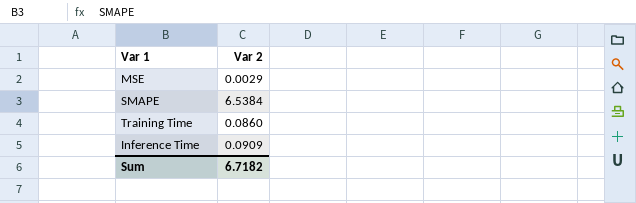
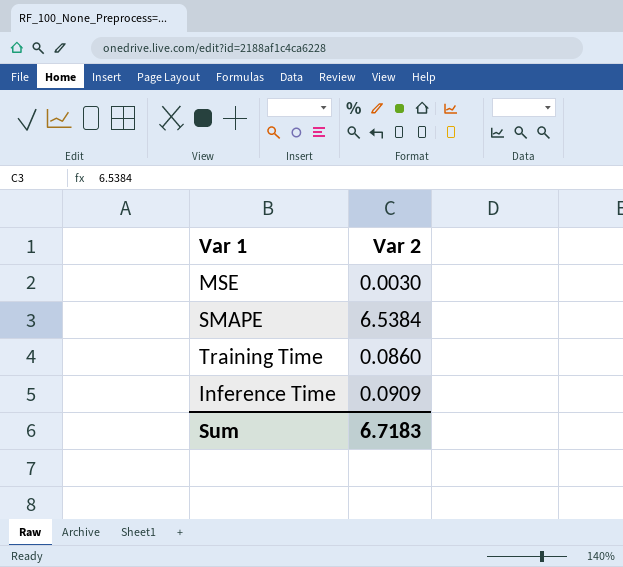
MSE | Var 2: 0.0029 -> 0.0030
Sum | Var 2: 6.7182 -> 6.7183

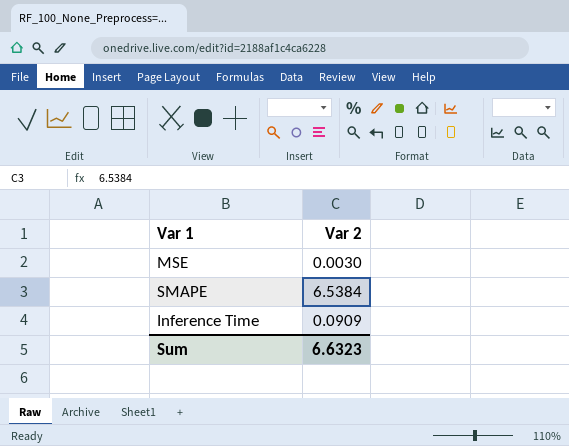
row Training Time: 0.0860 -> none
Sum | Var 2: 6.7183 -> 6.6323

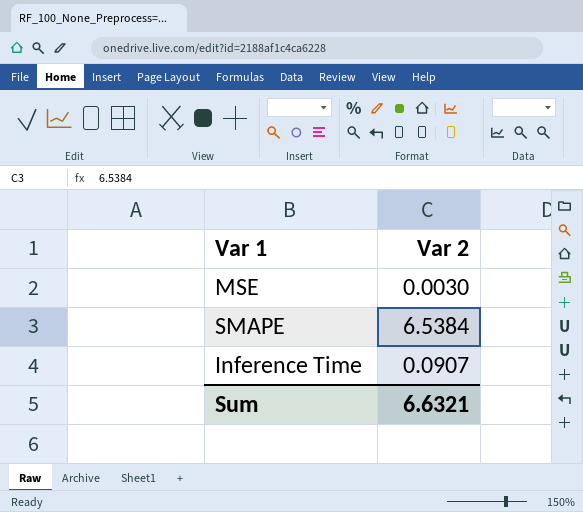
Inference Time | Var 2: 0.0909 -> 0.0907
Sum | Var 2: 6.6323 -> 6.6321

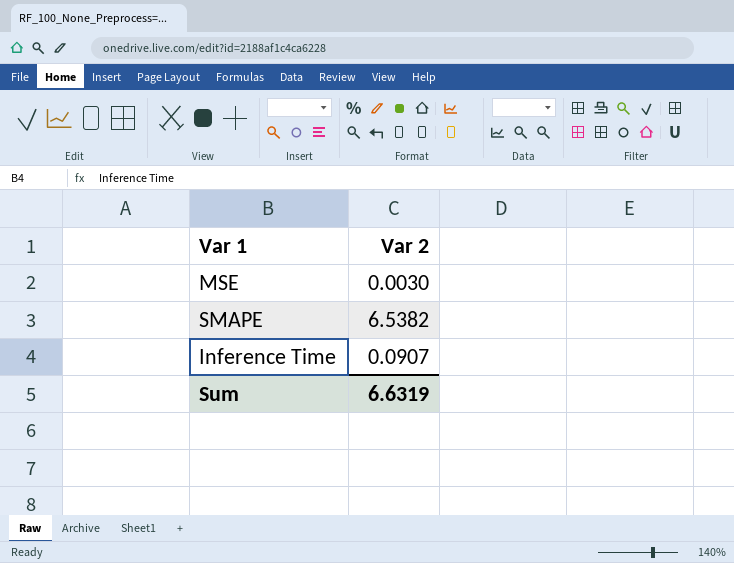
SMAPE | Var 2: 6.5384 -> 6.5382
Sum | Var 2: 6.6321 -> 6.6319

